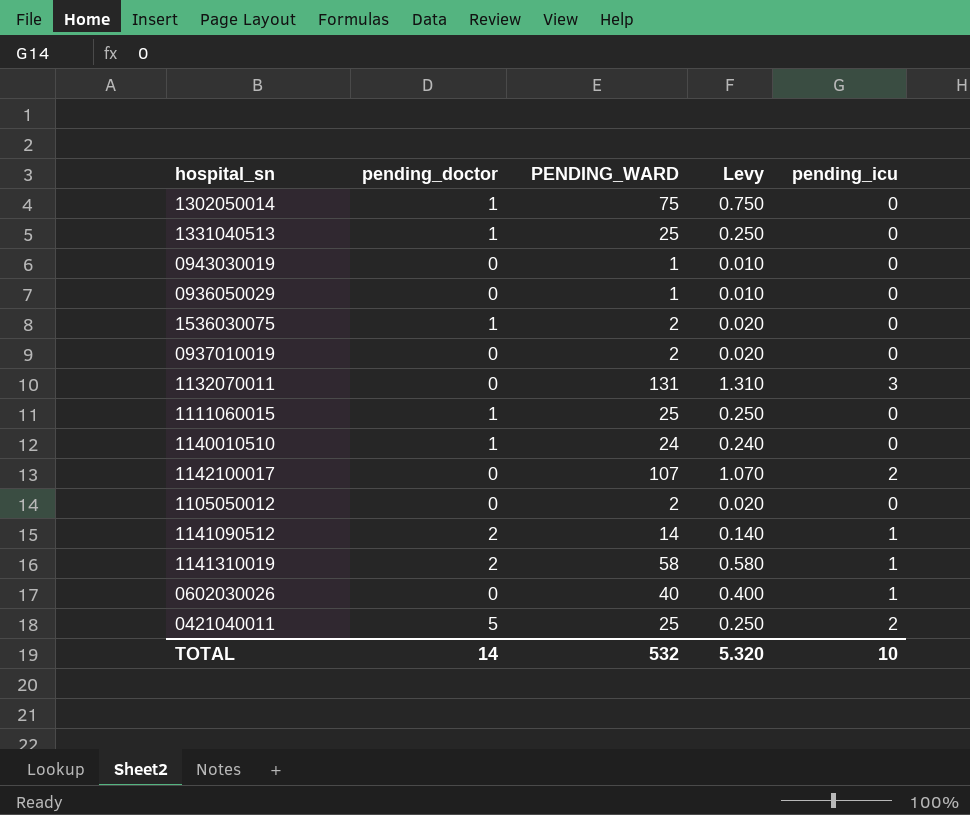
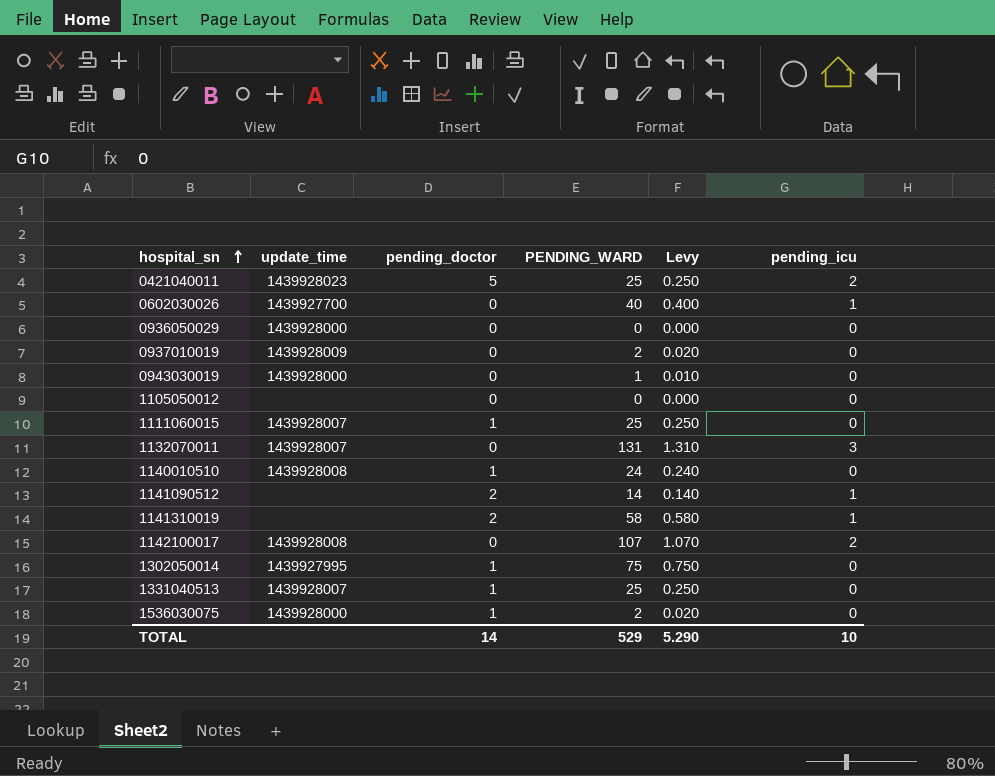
row order: none -> hospital_sn ascending
column update_time | position: none -> 2
0936050029 | PENDING_WARD: 1 -> 0
0936050029 | Levy: 0.010 -> 0.000
1105050012 | PENDING_WARD: 2 -> 0
1105050012 | Levy: 0.020 -> 0.000
TOTAL | PENDING_WARD: 532 -> 529
TOTAL | Levy: 5.320 -> 5.290

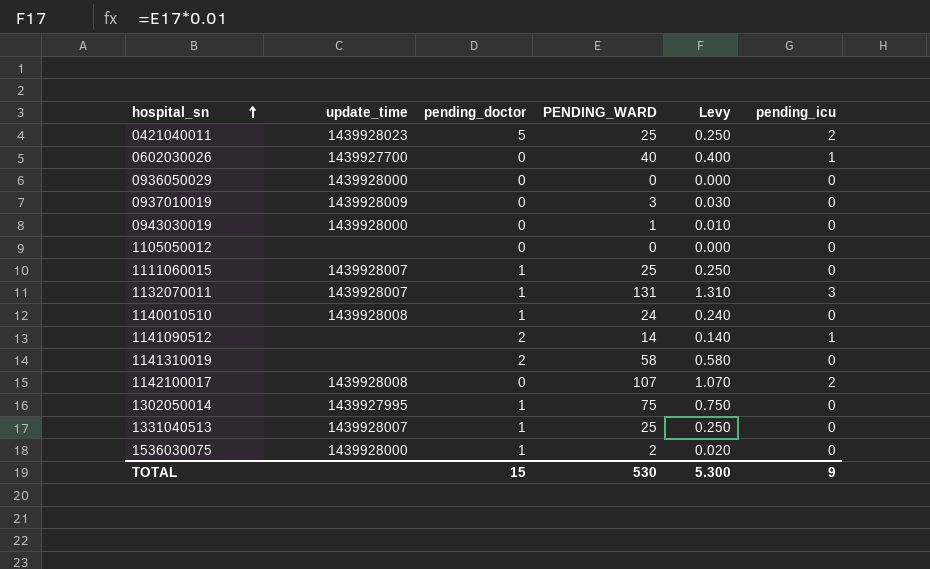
0937010019 | PENDING_WARD: 2 -> 3
0937010019 | Levy: 0.020 -> 0.030
1132070011 | pending_doctor: 0 -> 1
1141310019 | pending_icu: 1 -> 0
TOTAL | pending_doctor: 14 -> 15
TOTAL | PENDING_WARD: 529 -> 530
TOTAL | Levy: 5.290 -> 5.300
TOTAL | pending_icu: 10 -> 9

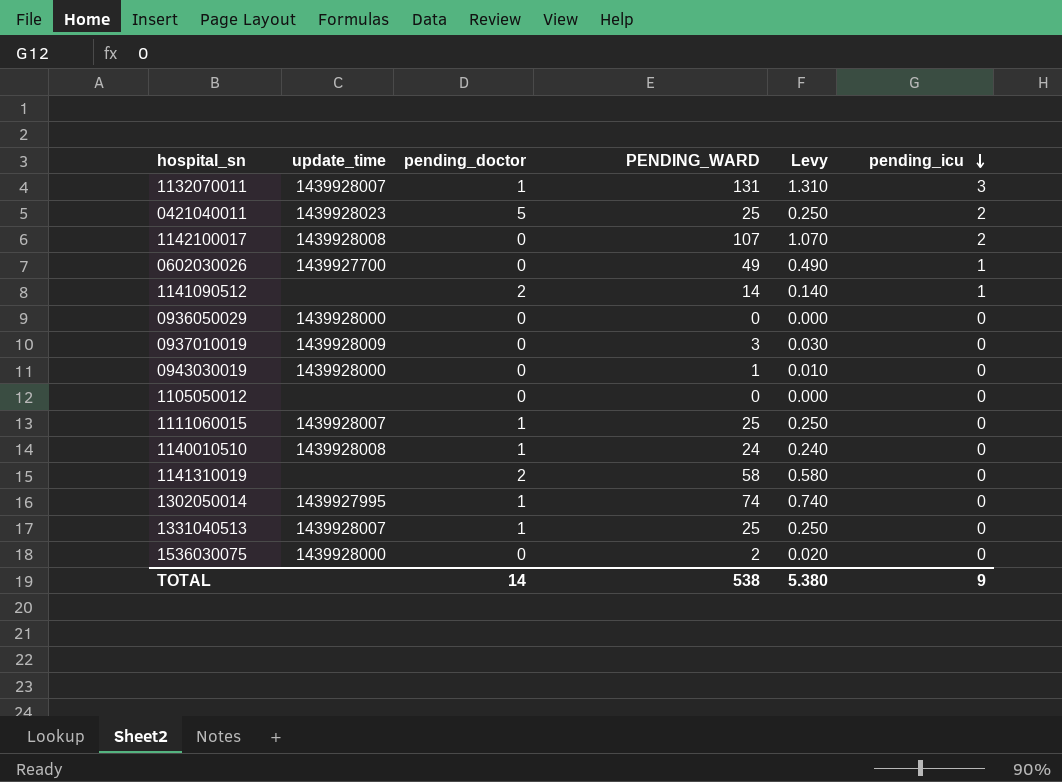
row order: hospital_sn ascending -> pending_icu descending
0602030026 | PENDING_WARD: 40 -> 49
0602030026 | Levy: 0.400 -> 0.490
1302050014 | PENDING_WARD: 75 -> 74
1302050014 | Levy: 0.750 -> 0.740
1536030075 | pending_doctor: 1 -> 0
TOTAL | pending_doctor: 15 -> 14
TOTAL | PENDING_WARD: 530 -> 538
TOTAL | Levy: 5.300 -> 5.380

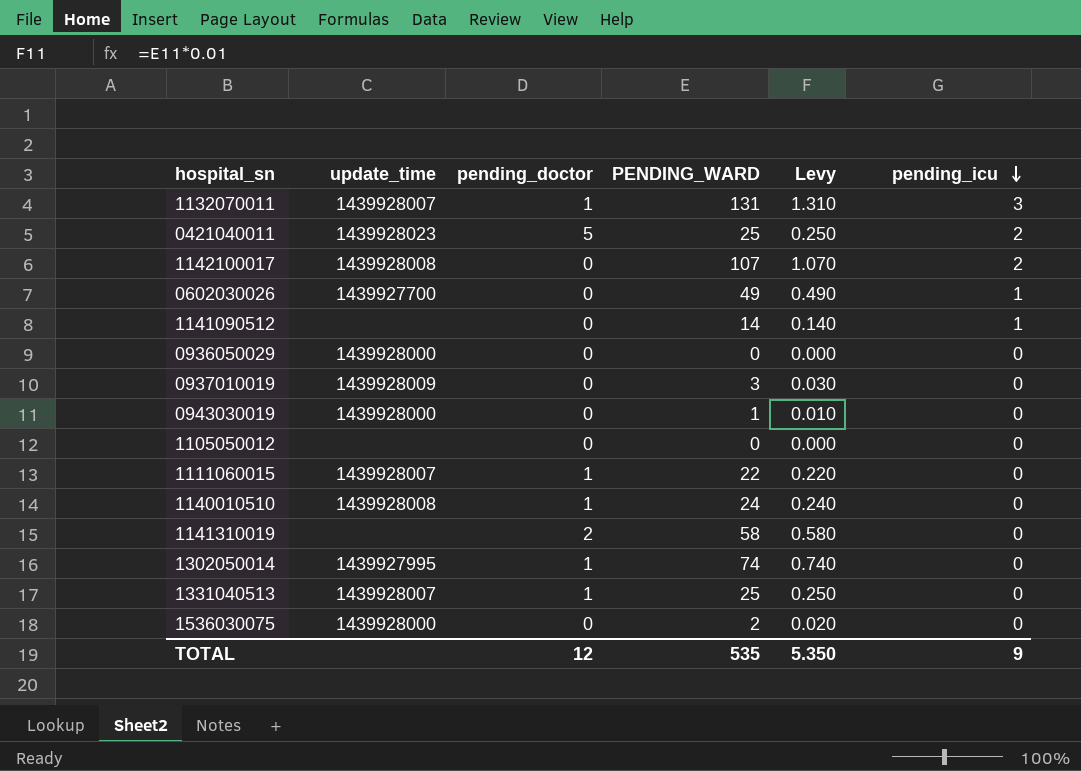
1141090512 | pending_doctor: 2 -> 0
1111060015 | PENDING_WARD: 25 -> 22
1111060015 | Levy: 0.250 -> 0.220
TOTAL | pending_doctor: 14 -> 12
TOTAL | PENDING_WARD: 538 -> 535
TOTAL | Levy: 5.380 -> 5.350

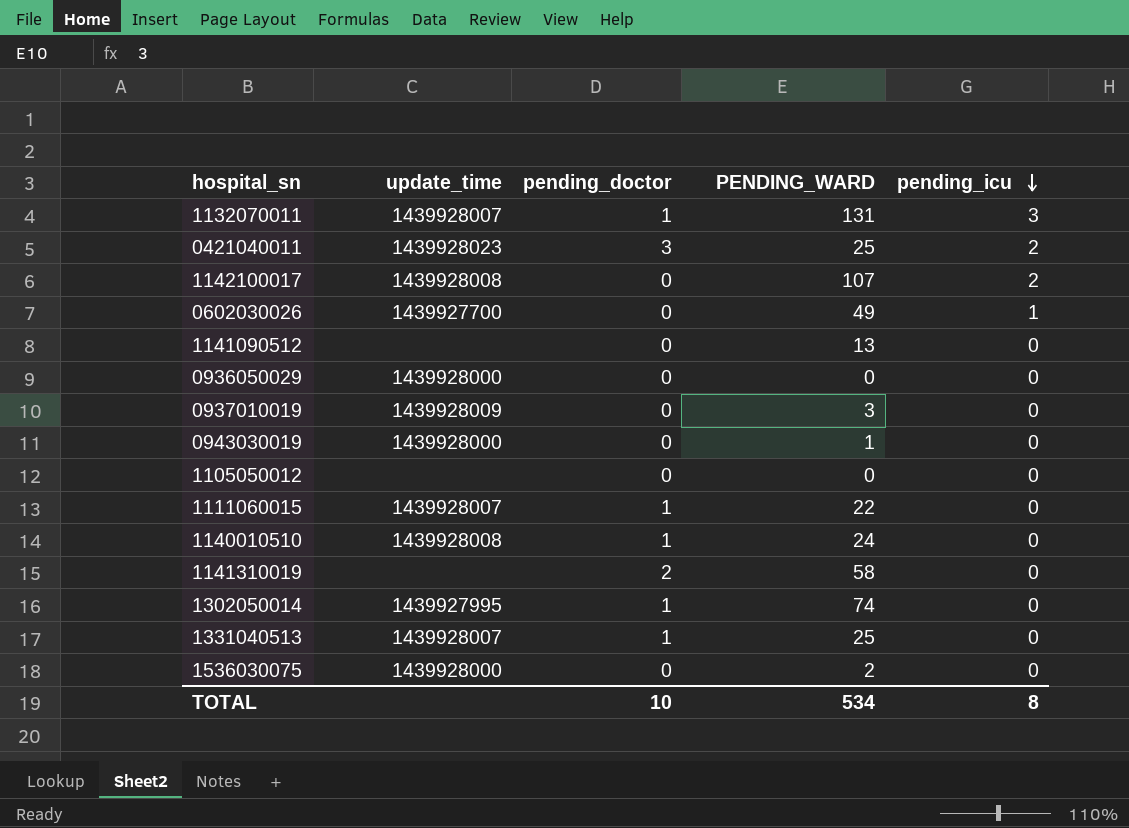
column Levy | formula: [PENDING_WARD] * 0.01 -> none
0421040011 | pending_doctor: 5 -> 3
1141090512 | PENDING_WARD: 14 -> 13
1141090512 | pending_icu: 1 -> 0
TOTAL | pending_doctor: 12 -> 10
TOTAL | PENDING_WARD: 535 -> 534
TOTAL | pending_icu: 9 -> 8

